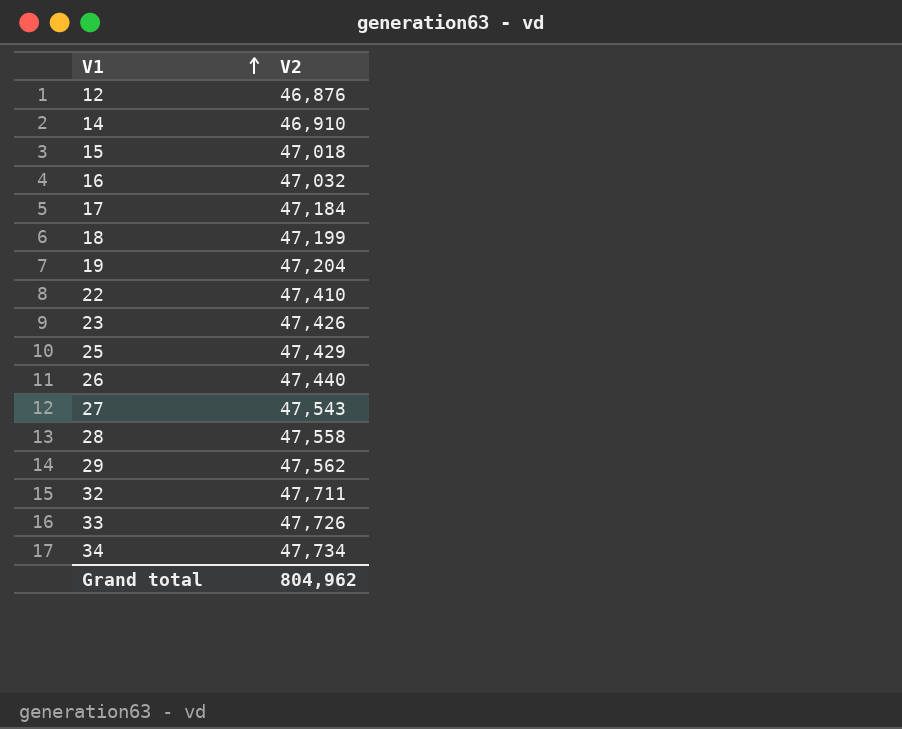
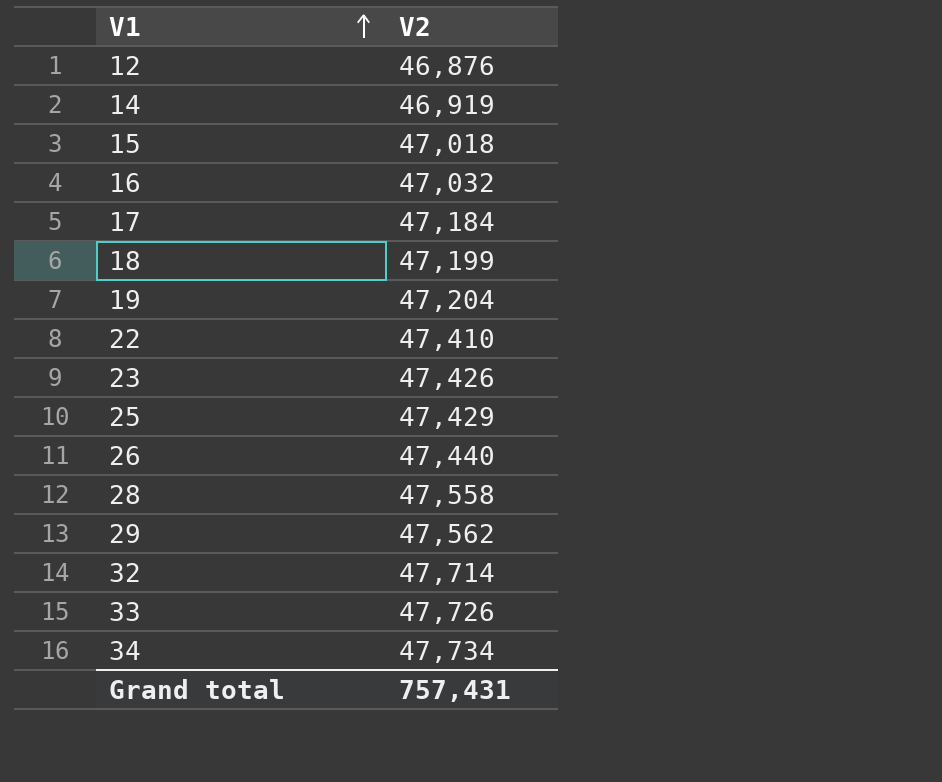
row 27: 47,543 -> none
14 | V2: 46,910 -> 46,919
32 | V2: 47,711 -> 47,714
Grand total | V2: 804,962 -> 757,431

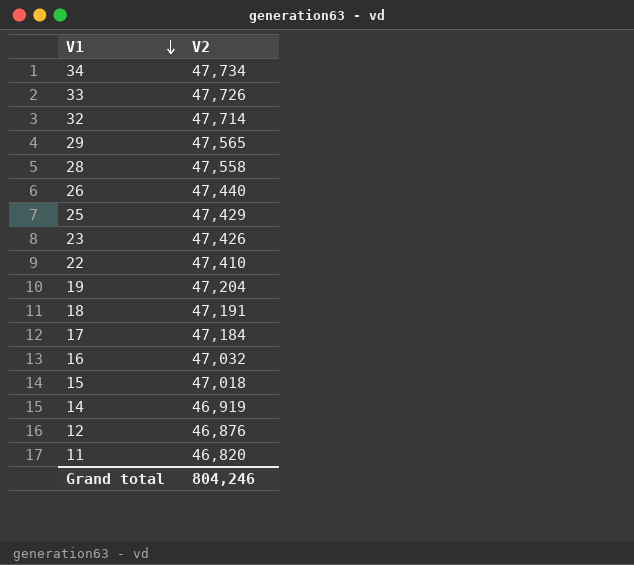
row order: V1 ascending -> V1 descending
29 | V2: 47,562 -> 47,565
18 | V2: 47,199 -> 47,191
row 11: none -> 46,820
Grand total | V2: 757,431 -> 804,246

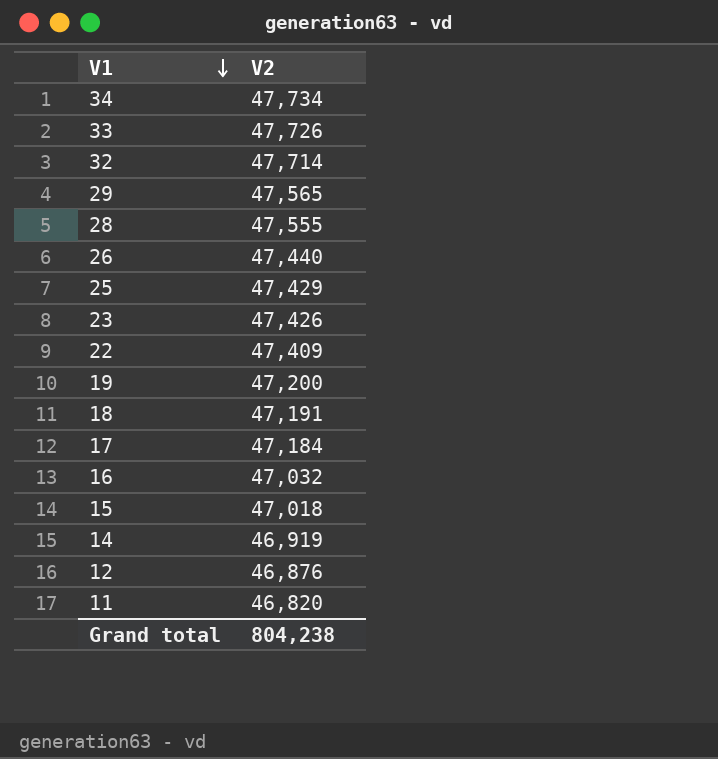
28 | V2: 47,558 -> 47,555
22 | V2: 47,410 -> 47,409
19 | V2: 47,204 -> 47,200
Grand total | V2: 804,246 -> 804,238

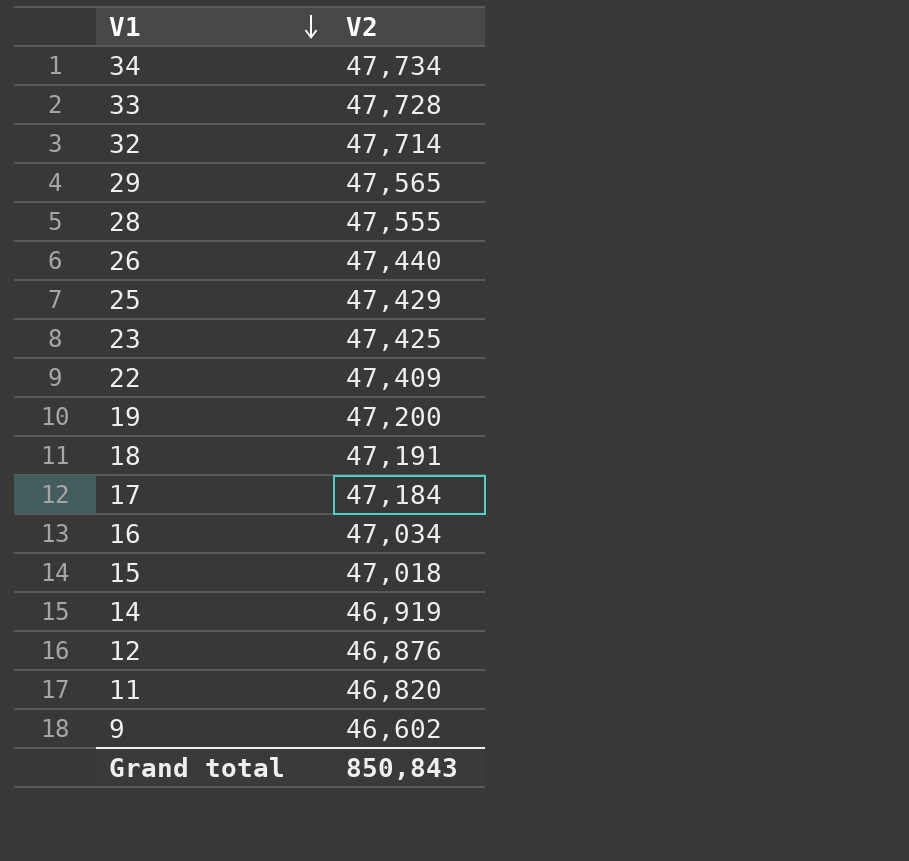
33 | V2: 47,726 -> 47,728
23 | V2: 47,426 -> 47,425
16 | V2: 47,032 -> 47,034
row 9: none -> 46,602
Grand total | V2: 804,238 -> 850,843

